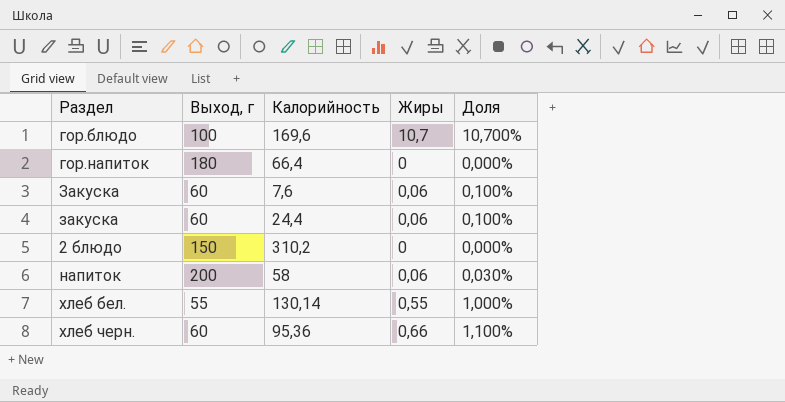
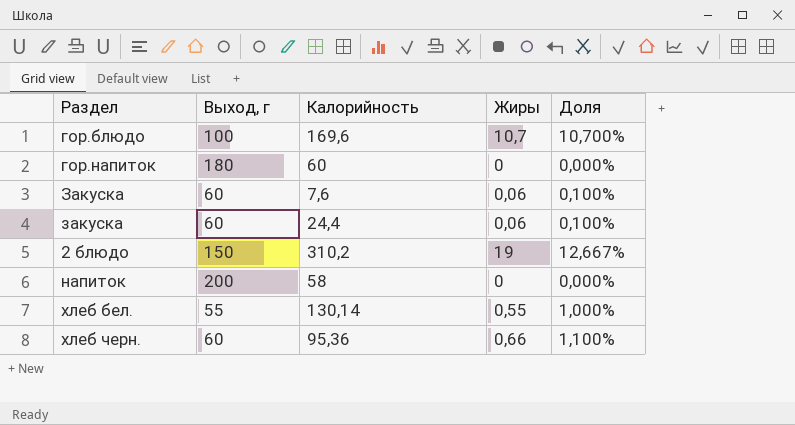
гор.напиток | Калорийность: 66,4 -> 60
2 блюдо | Жиры: 0 -> 19
2 блюдо | Доля: 0,000% -> 12,667%
напиток | Жиры: 0,06 -> 0
напиток | Доля: 0,030% -> 0,000%

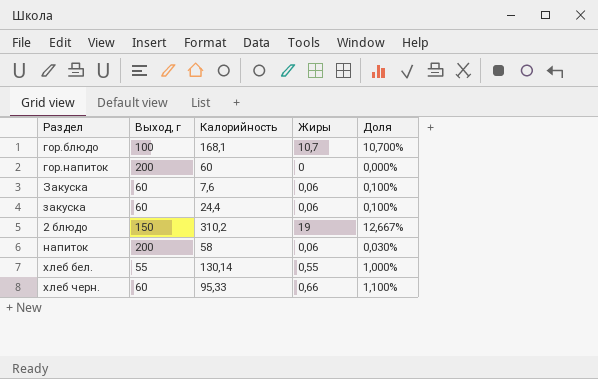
гор.блюдо | Калорийность: 169,6 -> 168,1
гор.напиток | Выход, г: 180 -> 200
напиток | Жиры: 0 -> 0,06
напиток | Доля: 0,000% -> 0,030%
хлеб черн. | Калорийность: 95,36 -> 95,33

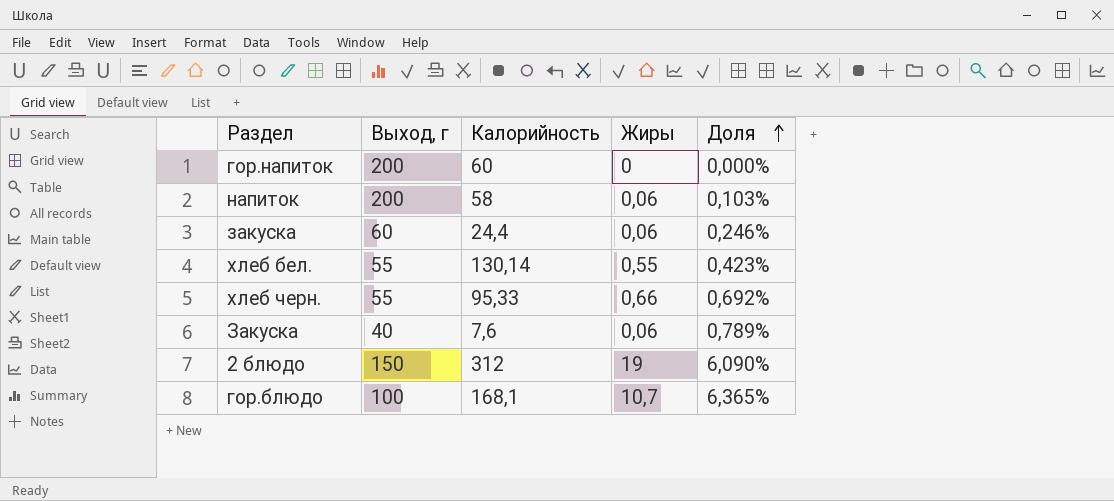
row order: none -> Доля ascending
column Доля | formula: [Жиры] / [Выход, г] -> [Жиры] / [Калорийность]
хлеб черн. | Выход, г: 60 -> 55
Закуска | Выход, г: 60 -> 40
2 блюдо | Калорийность: 310,2 -> 312

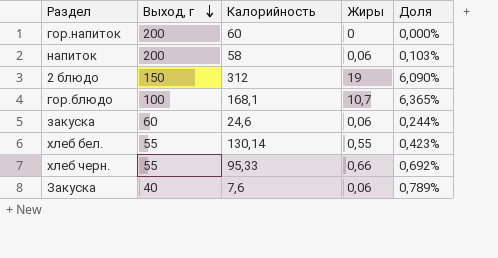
row order: Доля ascending -> Выход, г descending
закуска | Калорийность: 24,4 -> 24,6
закуска | Доля: 0,246% -> 0,244%

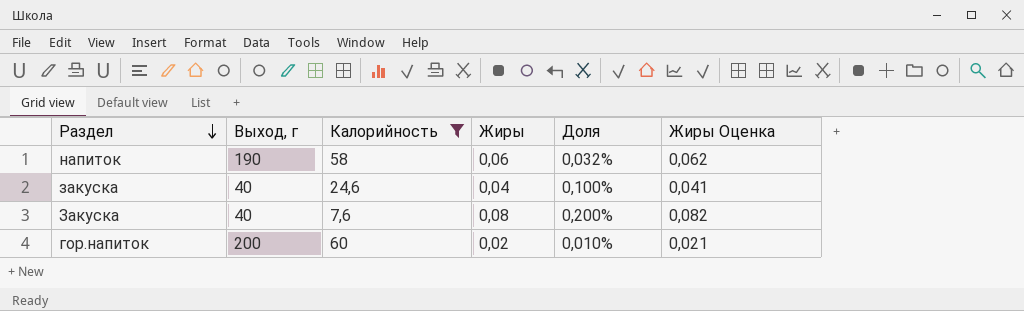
filter: none -> Калорийность <= 60
row order: Выход, г descending -> Раздел descending
column Доля | formula: [Жиры] / [Калорийность] -> [Жиры] / [Выход, г]
column Жиры Оценка | formula: none -> [Жиры] * 1,03
напиток | Выход, г: 200 -> 190
закуска | Выход, г: 60 -> 40
закуска | Жиры: 0,06 -> 0,04
Закуска | Жиры: 0,06 -> 0,08
гор.напиток | Жиры: 0 -> 0,02

